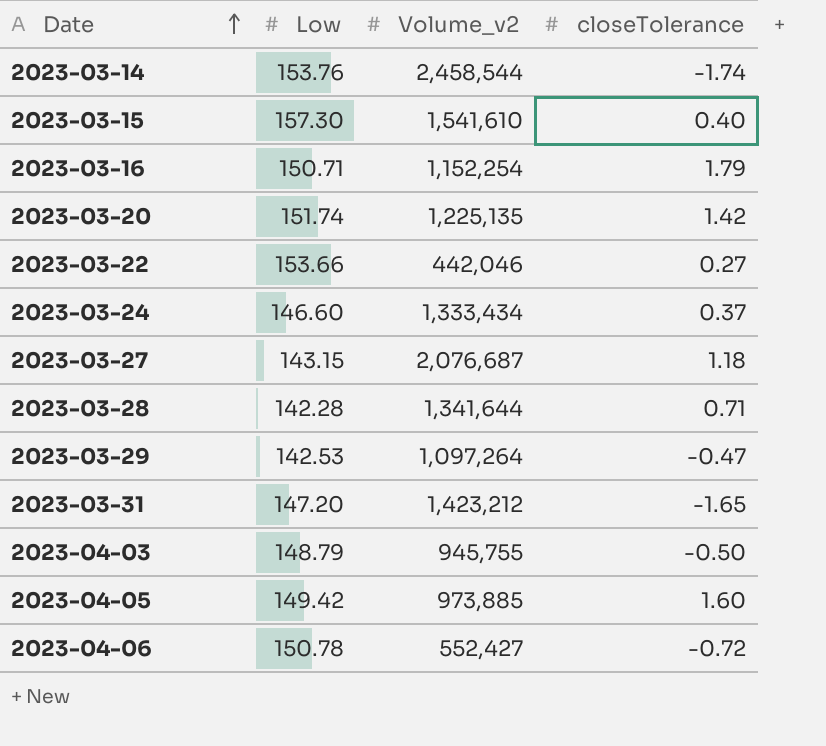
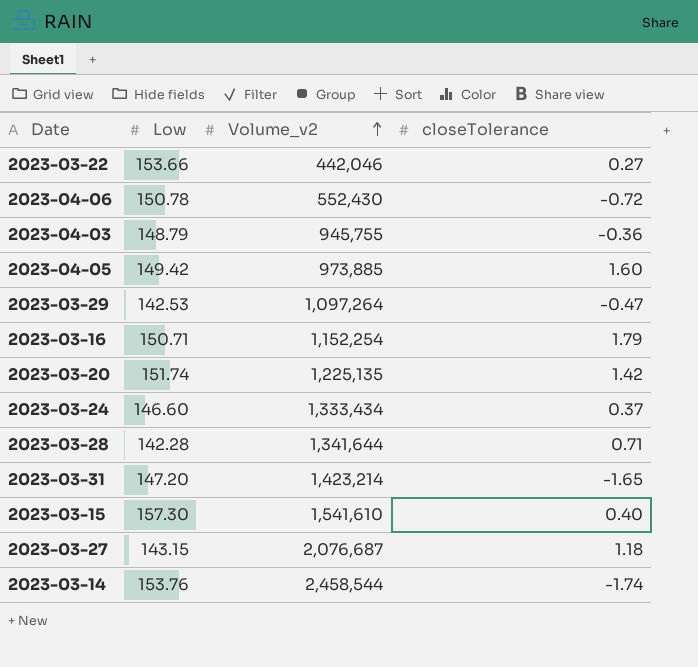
row order: Date ascending -> Volume_v2 ascending
2023-04-06 | Volume_v2: 552,427 -> 552,430
2023-04-03 | closeTolerance: -0.50 -> -0.36
2023-03-31 | Volume_v2: 1,423,212 -> 1,423,214

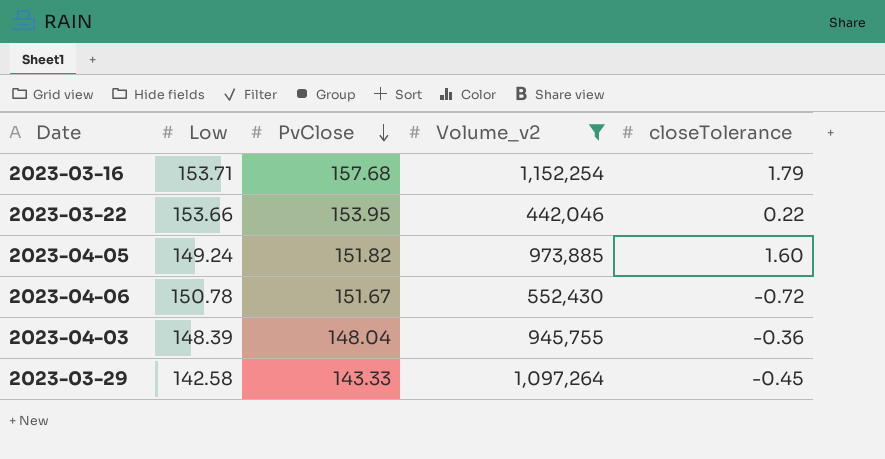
filter: none -> Volume_v2 <= 1,152,254
row order: Volume_v2 ascending -> PvClose descending
column PvClose | position: none -> 3
2023-03-16 | Low: 150.71 -> 153.71
2023-03-22 | closeTolerance: 0.27 -> 0.22
2023-04-05 | Low: 149.42 -> 149.24
2023-04-03 | Low: 148.79 -> 148.39
2023-03-29 | Low: 142.53 -> 142.58
2023-03-29 | closeTolerance: -0.47 -> -0.45

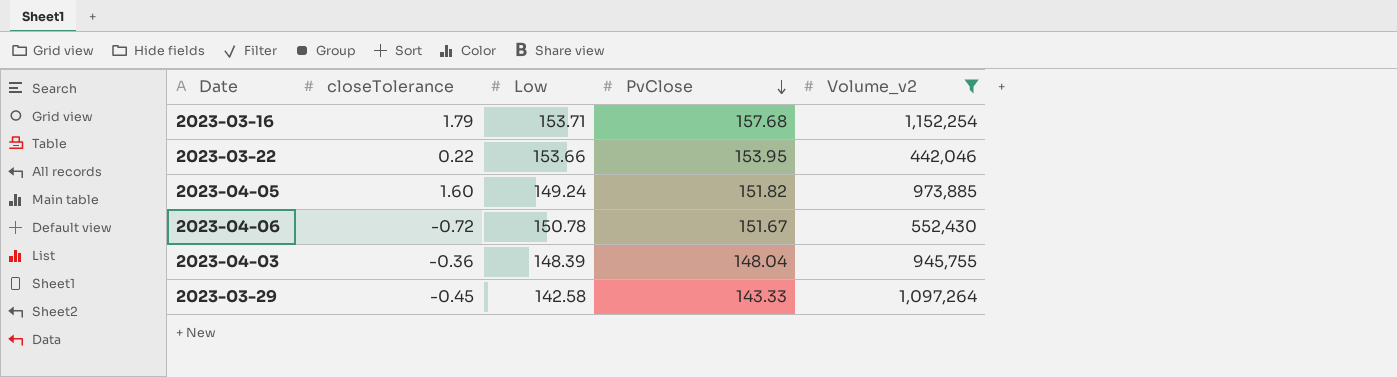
column closeTolerance | position: 5 -> 2

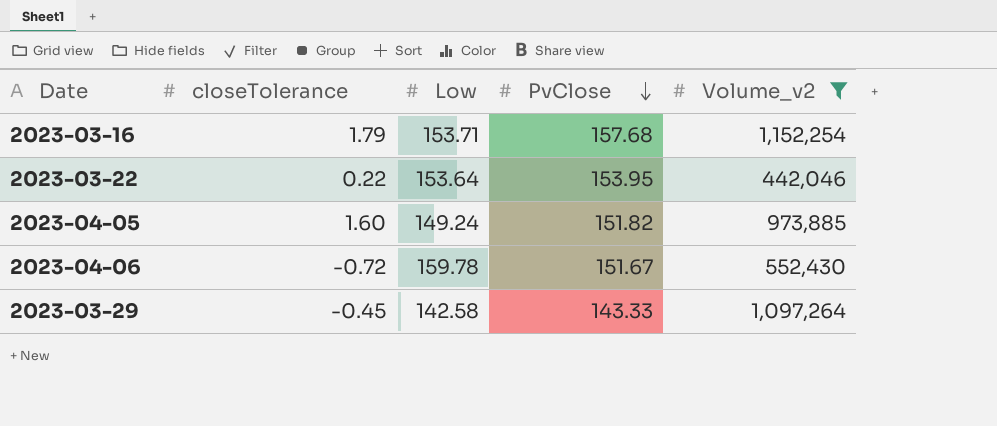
row 2023-04-03: -0.36 | 148.39 | 148.04 | 945,755 -> none
2023-03-22 | Low: 153.66 -> 153.64
2023-04-06 | Low: 150.78 -> 159.78

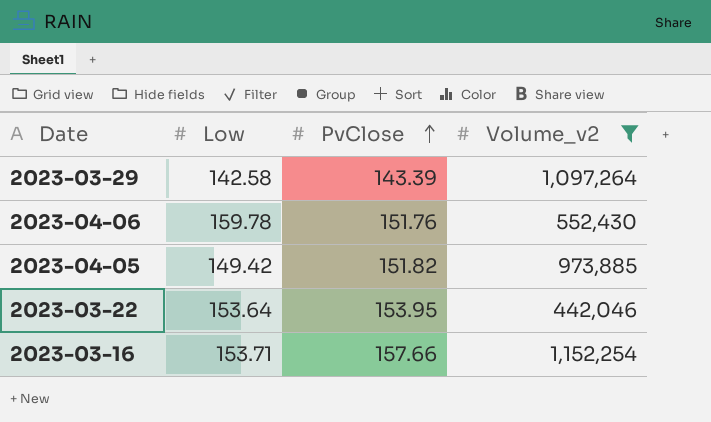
row order: PvClose descending -> PvClose ascending
column closeTolerance | position: 2 -> none
2023-03-29 | PvClose: 143.33 -> 143.39
2023-04-06 | PvClose: 151.67 -> 151.76
2023-04-05 | Low: 149.24 -> 149.42
2023-03-16 | PvClose: 157.68 -> 157.66

